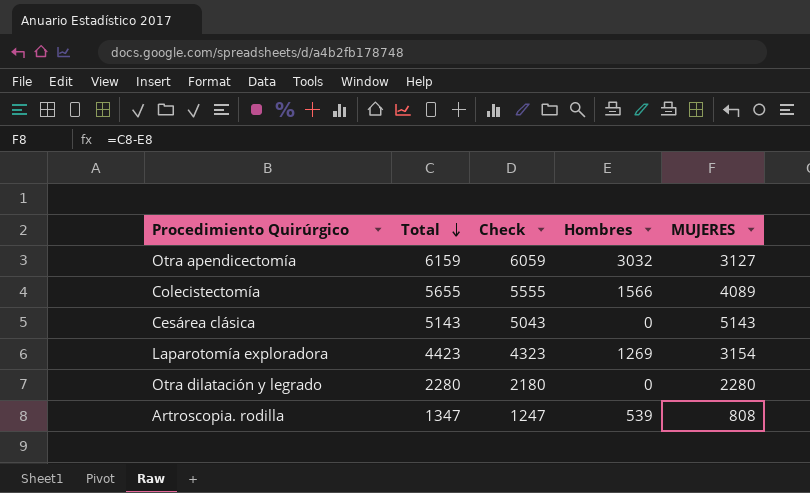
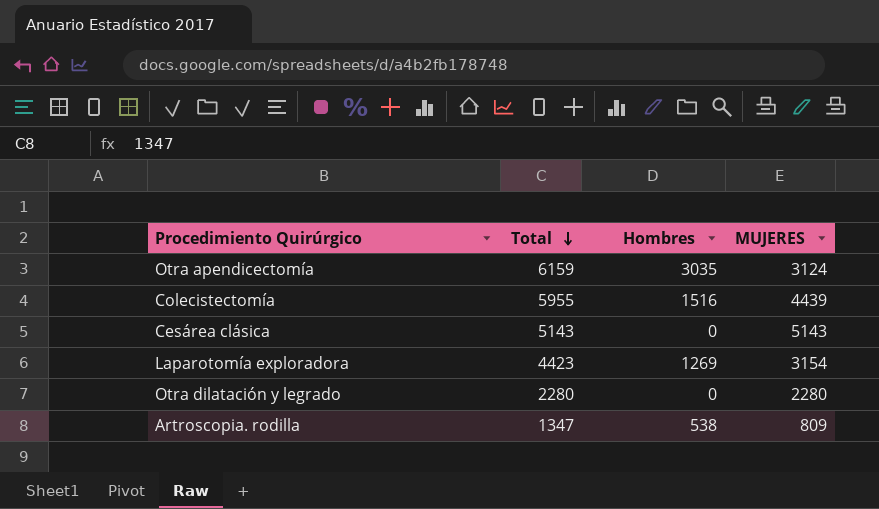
column Check | formula: [Total] - 100 -> none
Otra apendicectomía | Hombres: 3032 -> 3035
Otra apendicectomía | MUJERES: 3127 -> 3124
Colecistectomía | Total: 5655 -> 5955
Colecistectomía | Hombres: 1566 -> 1516
Colecistectomía | MUJERES: 4089 -> 4439
Artroscopia. rodilla | Hombres: 539 -> 538
Artroscopia. rodilla | MUJERES: 808 -> 809

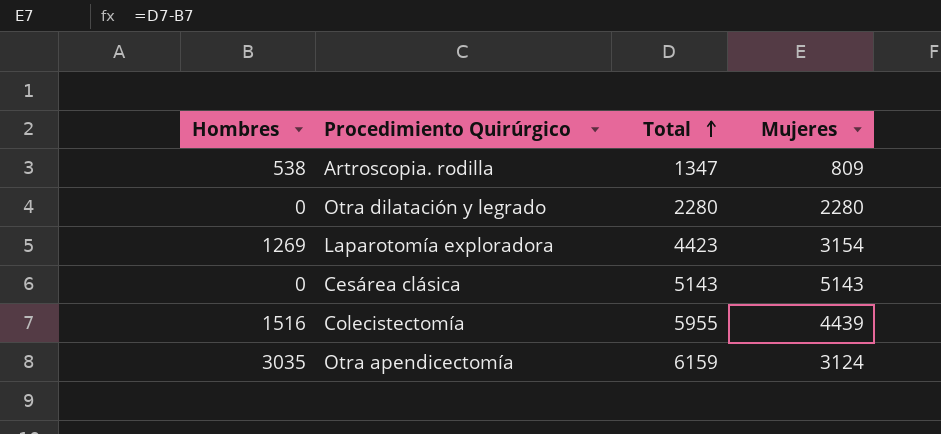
row order: Total descending -> Total ascending
column Hombres | position: 3 -> 1
column name: MUJERES -> Mujeres

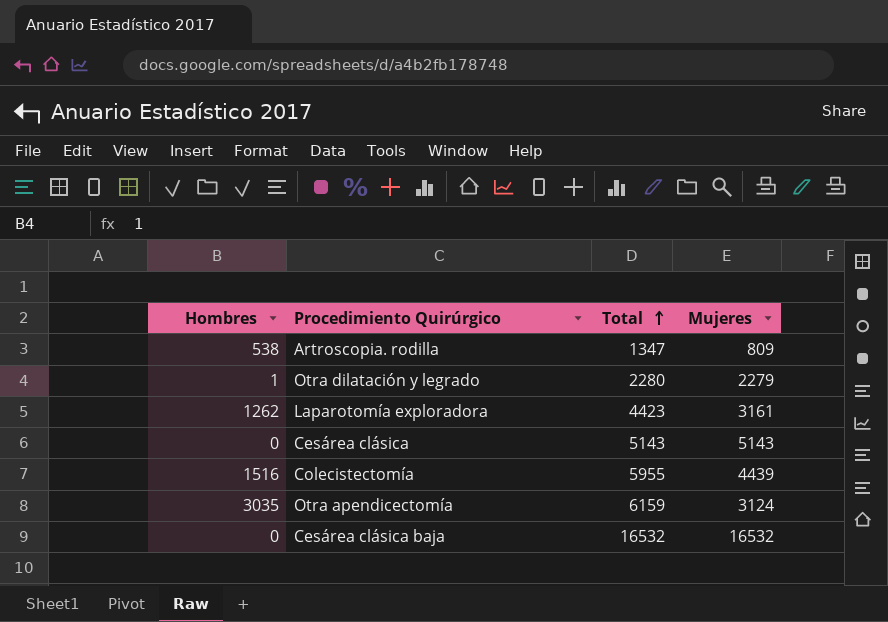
Otra dilatación y legrado | Hombres: 0 -> 1
Otra dilatación y legrado | Mujeres: 2280 -> 2279
Laparotomía exploradora | Hombres: 1269 -> 1262
Laparotomía exploradora | Mujeres: 3154 -> 3161
row Cesárea clásica baja: none -> 0 | 16532 | 16532

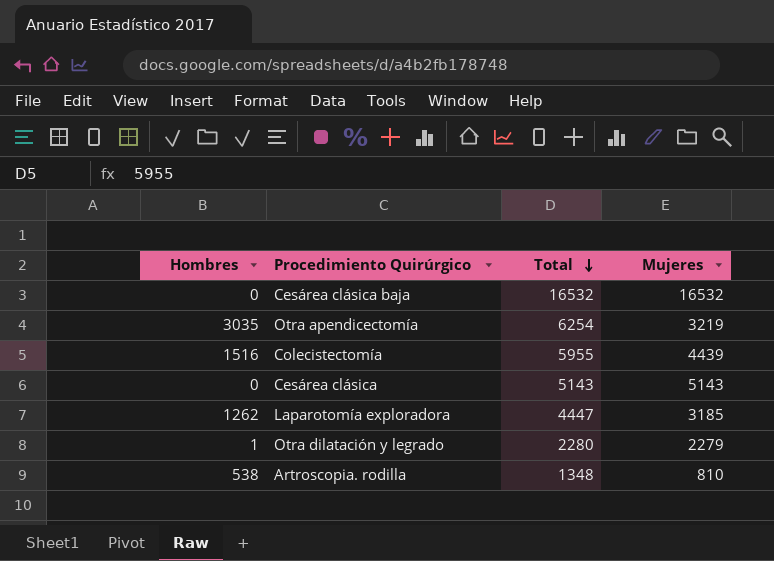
row order: Total ascending -> Total descending
Otra apendicectomía | Total: 6159 -> 6254
Otra apendicectomía | Mujeres: 3124 -> 3219
Laparotomía exploradora | Total: 4423 -> 4447
Laparotomía exploradora | Mujeres: 3161 -> 3185
Artroscopia. rodilla | Total: 1347 -> 1348
Artroscopia. rodilla | Mujeres: 809 -> 810

